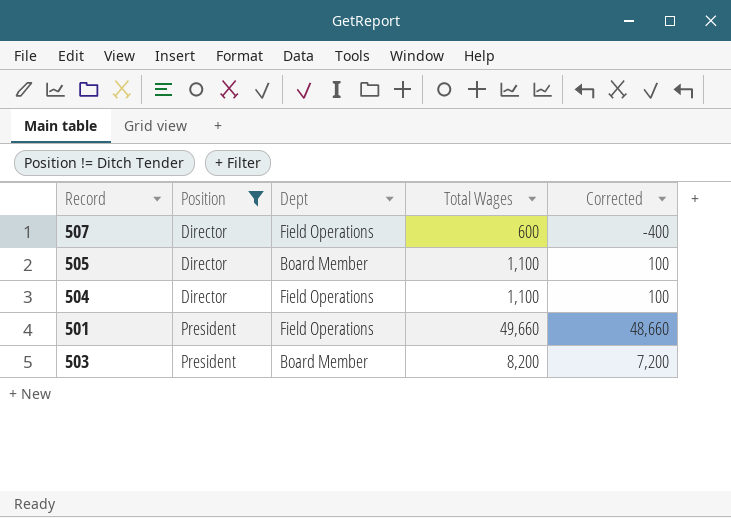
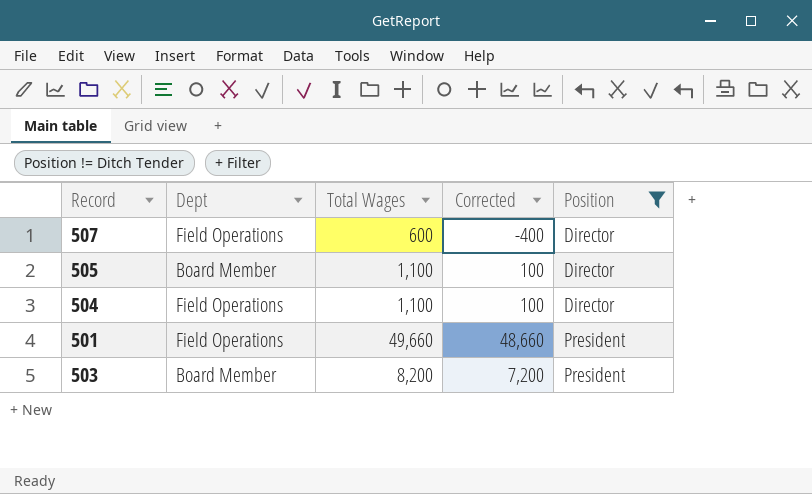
column Position | position: 2 -> 5

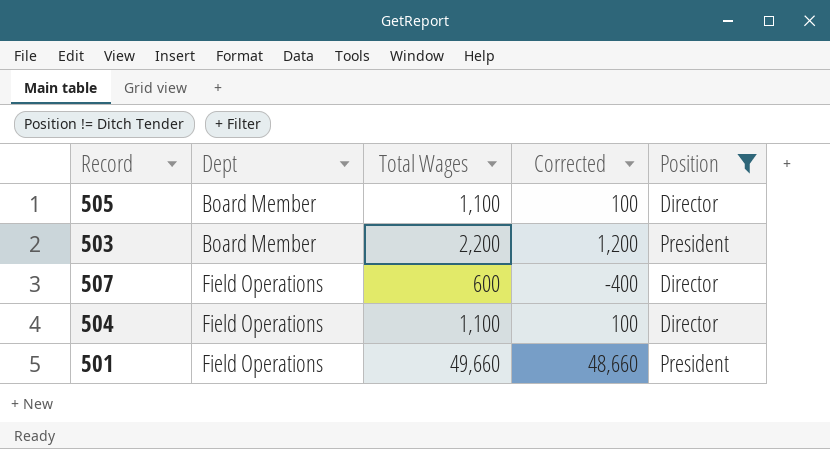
row order: Position ascending -> Dept ascending
503 | Total Wages: 8,200 -> 2,200
503 | Corrected: 7,200 -> 1,200

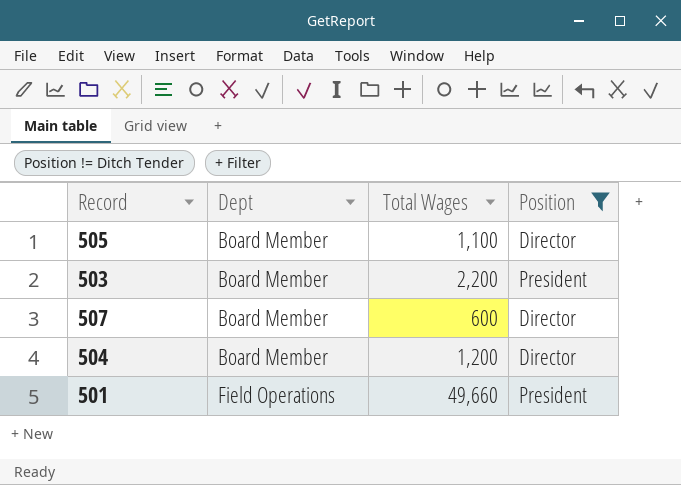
column Corrected | formula: [Total Wages] - 1000 -> none
507 | Dept: Field Operations -> Board Member
504 | Dept: Field Operations -> Board Member
504 | Total Wages: 1,100 -> 1,200

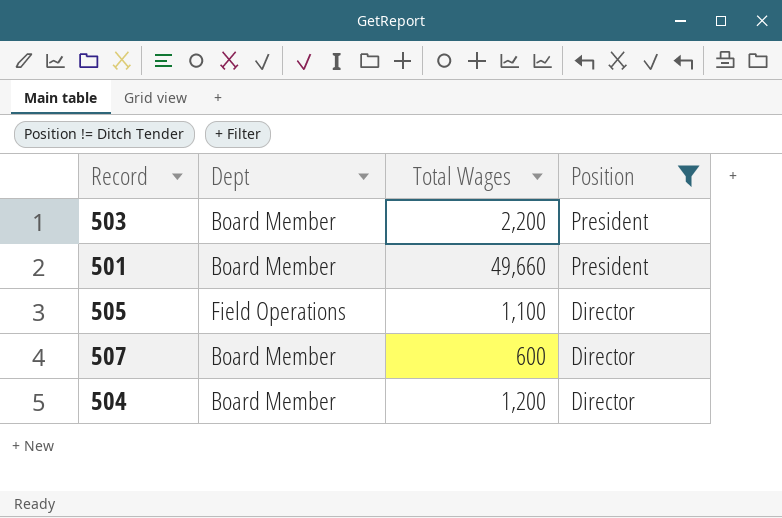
row order: Dept ascending -> Position descending
501 | Dept: Field Operations -> Board Member
505 | Dept: Board Member -> Field Operations

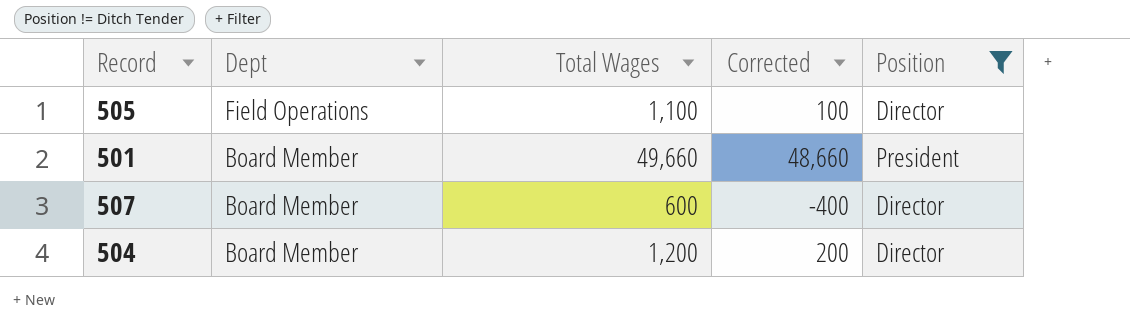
row order: Position descending -> Dept descending
column Corrected | formula: none -> [Total Wages] - 1000
row 503: Board Member | 2,200 | President -> none

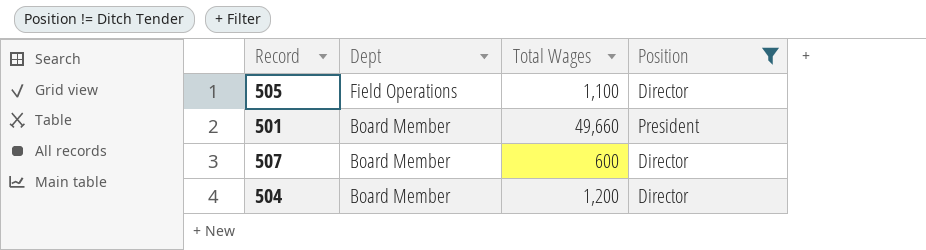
column Corrected | formula: [Total Wages] - 1000 -> none

